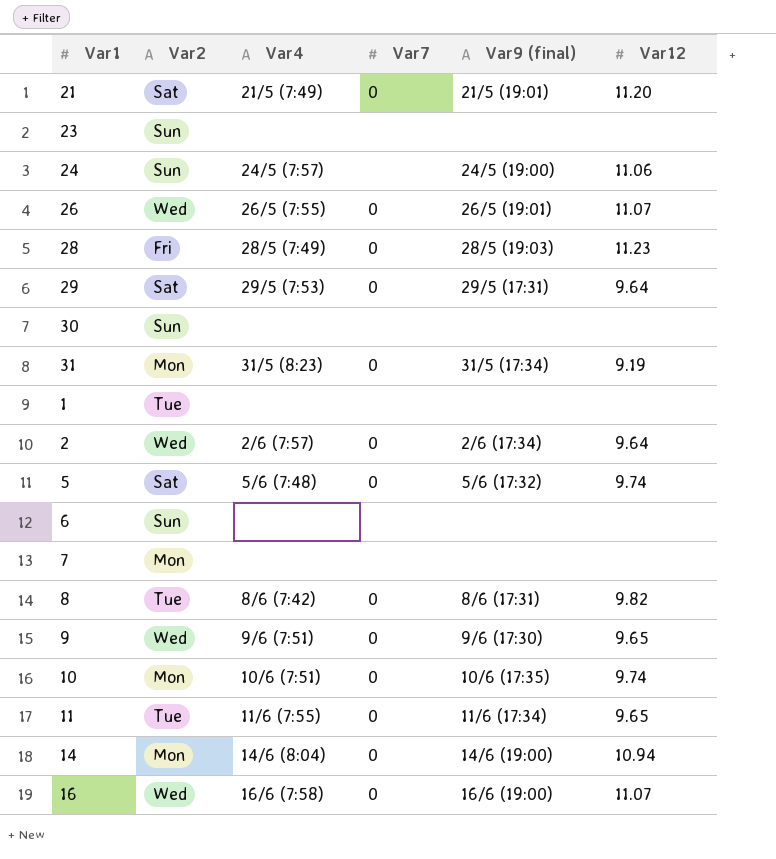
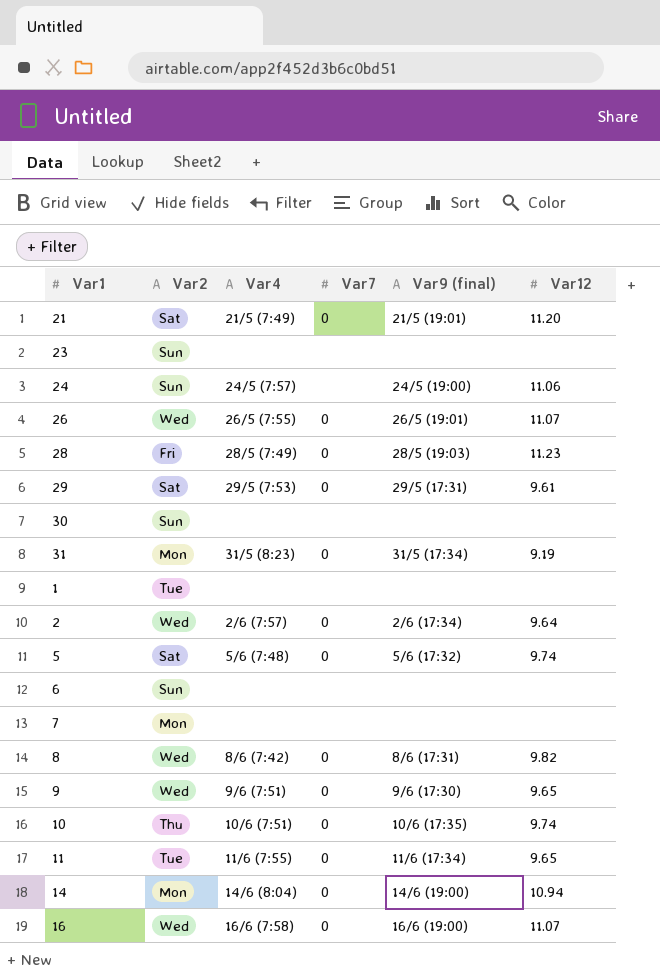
29 | Var12: 9.64 -> 9.61
8 | Var2: Tue -> Wed
10 | Var2: Mon -> Thu

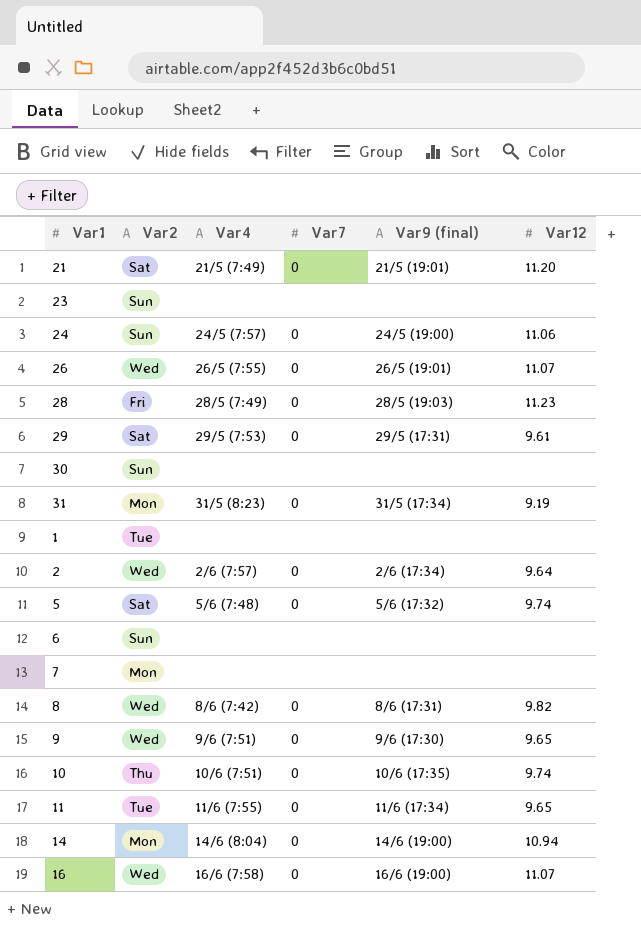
24 | Var7: none -> 0

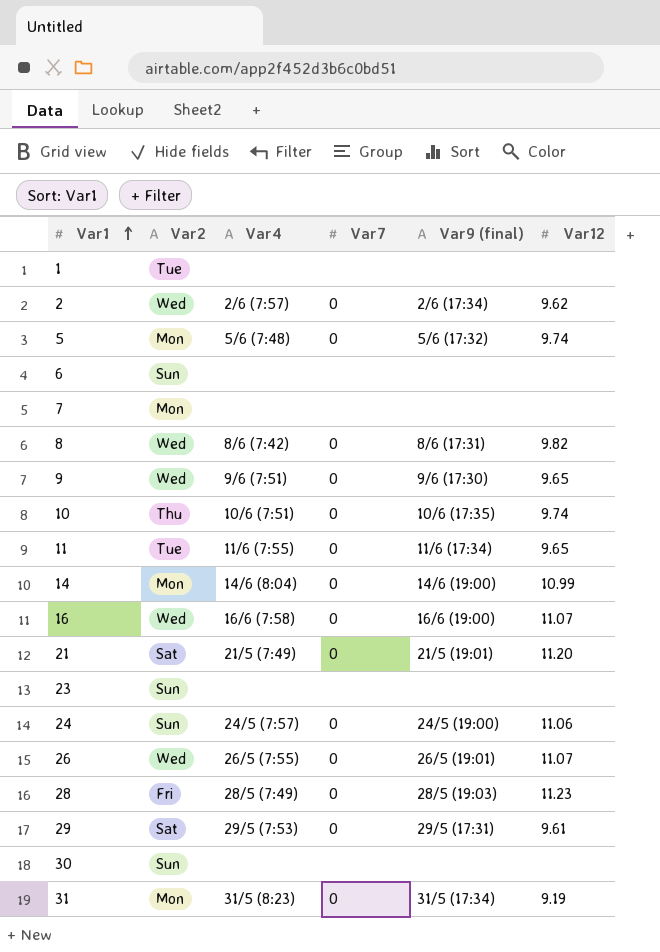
row order: none -> Var1 ascending
2 | Var12: 9.64 -> 9.62
5 | Var2: Sat -> Mon
14 | Var12: 10.94 -> 10.99

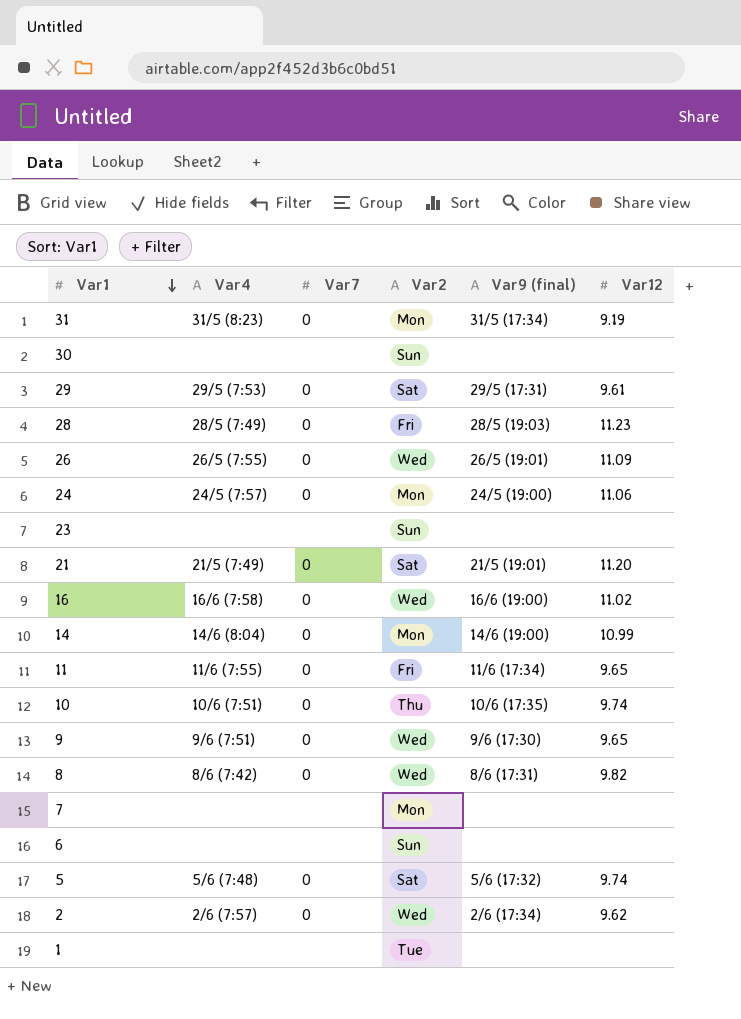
row order: Var1 ascending -> Var1 descending
column Var2 | position: 2 -> 4
26 | Var12: 11.07 -> 11.09
24 | Var2: Sun -> Mon
16 | Var12: 11.07 -> 11.02
11 | Var2: Tue -> Fri
5 | Var2: Mon -> Sat

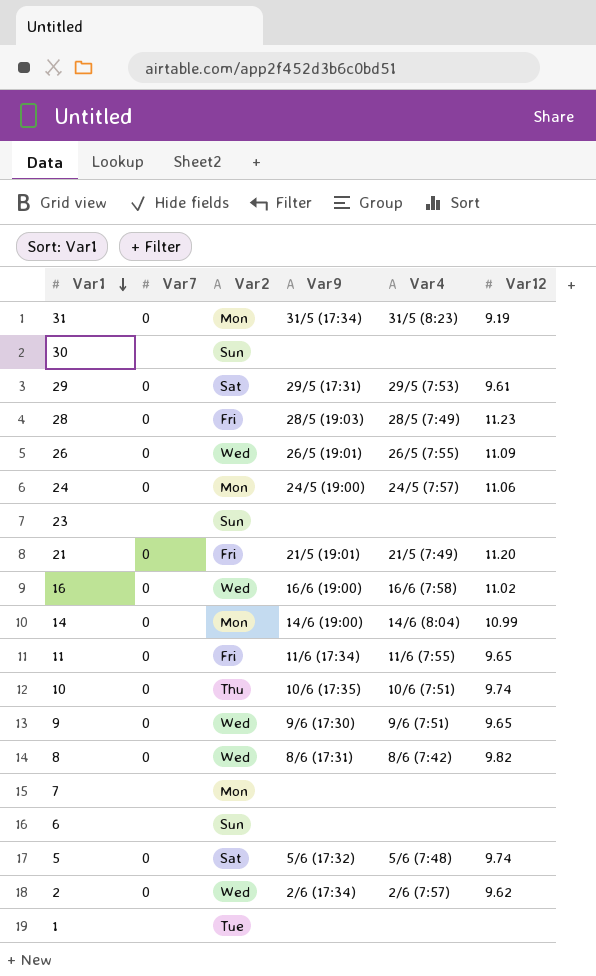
column name: Var9 (final) -> Var9
column Var4 | position: 2 -> 5
21 | Var2: Sat -> Fri

